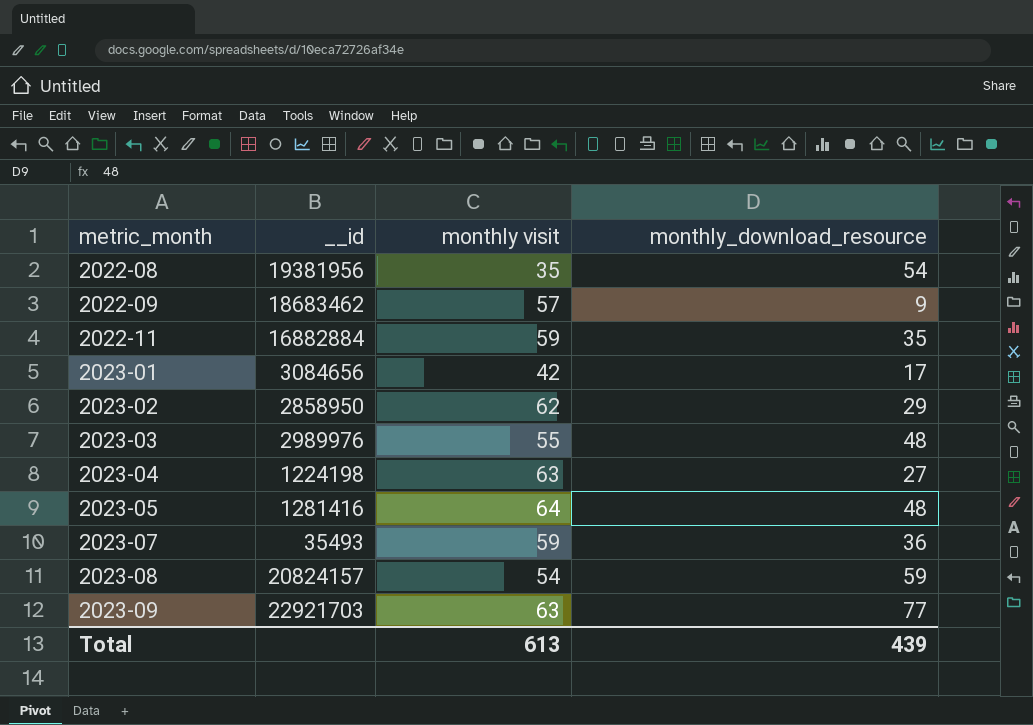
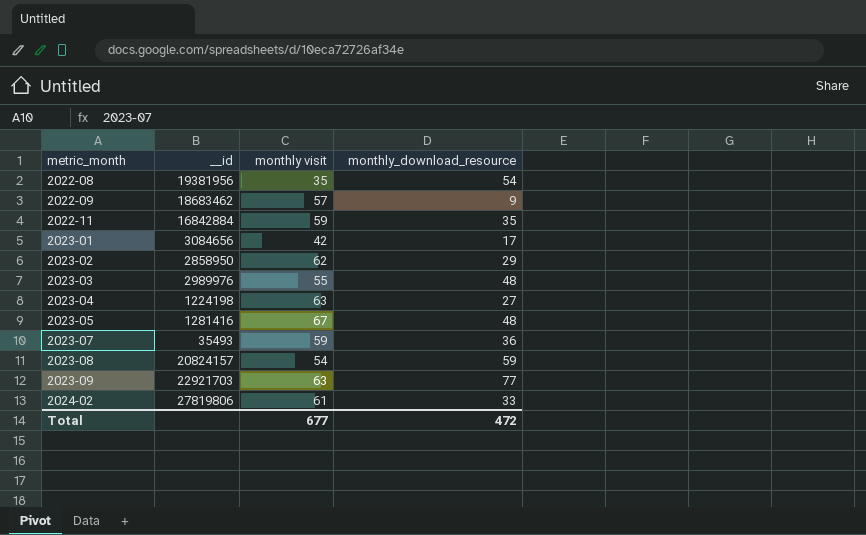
2022-11 | __id: 16882884 -> 16842884
2023-05 | monthly visit: 64 -> 67
row 2024-02: none -> 27819806 | 61 | 33
Total | monthly visit: 613 -> 677
Total | monthly_download_resource: 439 -> 472

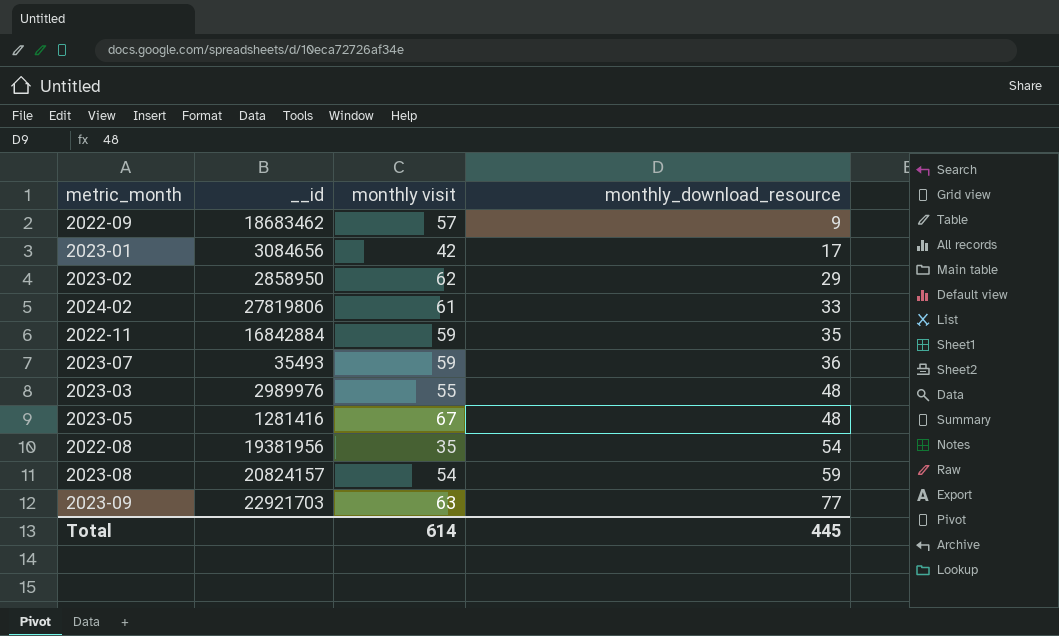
row order: metric_month ascending -> monthly_download_resource ascending
row 2023-04: 1224198 | 63 | 27 -> none
Total | monthly visit: 677 -> 614
Total | monthly_download_resource: 472 -> 445

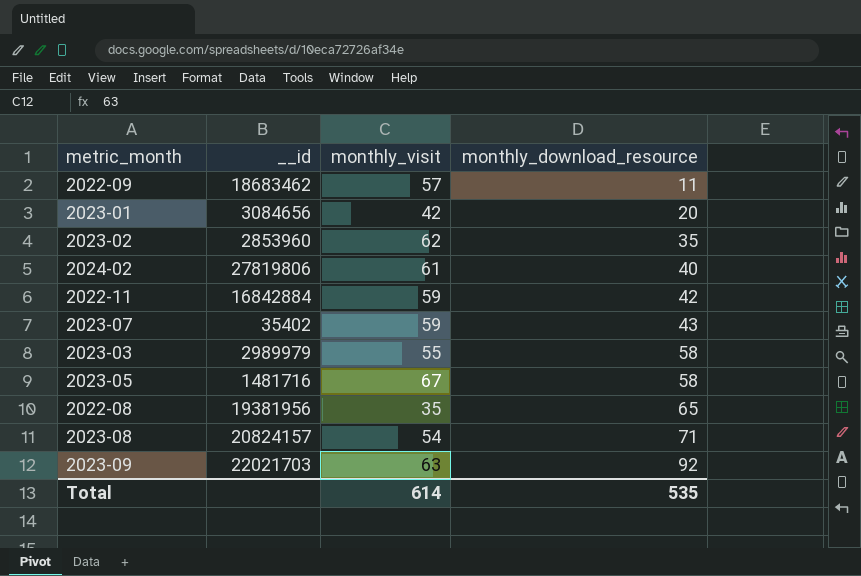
column name: monthly visit -> monthly_visit
2022-09 | monthly_download_resource: 9 -> 11
2023-01 | monthly_download_resource: 17 -> 20
2023-02 | __id: 2858950 -> 2853960
2023-02 | monthly_download_resource: 29 -> 35
2024-02 | monthly_download_resource: 33 -> 40
2022-11 | monthly_download_resource: 35 -> 42
2023-07 | __id: 35493 -> 35402
2023-07 | monthly_download_resource: 36 -> 43
2023-03 | __id: 2989976 -> 2989979
2023-03 | monthly_download_resource: 48 -> 58
2023-05 | __id: 1281416 -> 1481716
2023-05 | monthly_download_resource: 48 -> 58
2022-08 | monthly_download_resource: 54 -> 65
2023-08 | monthly_download_resource: 59 -> 71
2023-09 | __id: 22921703 -> 22021703
2023-09 | monthly_download_resource: 77 -> 92
Total | monthly_download_resource: 445 -> 535

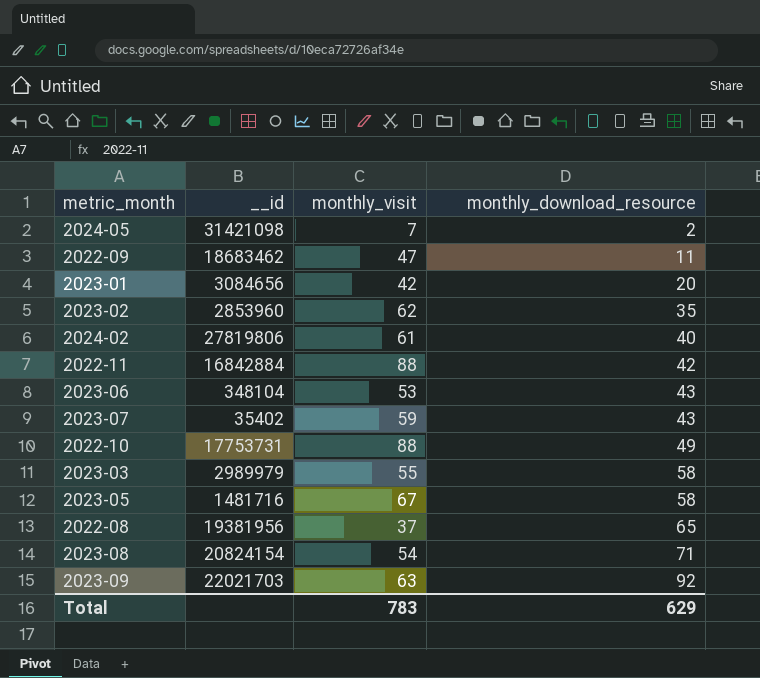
row 2024-05: none -> 31421098 | 7 | 2
2022-09 | monthly_visit: 57 -> 47
2022-11 | monthly_visit: 59 -> 88
row 2023-06: none -> 348104 | 53 | 43
row 2022-10: none -> 17753731 | 88 | 49
2022-08 | monthly_visit: 35 -> 37
2023-08 | __id: 20824157 -> 20824154
Total | monthly_visit: 614 -> 783
Total | monthly_download_resource: 535 -> 629

